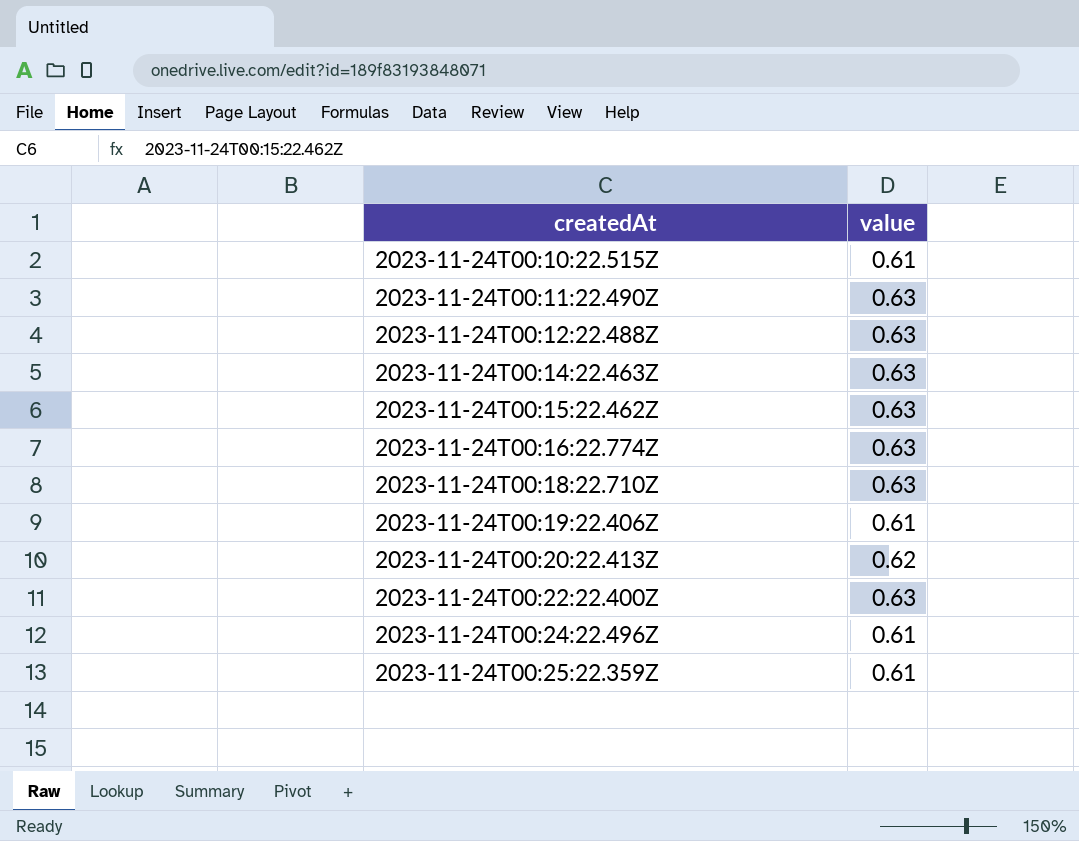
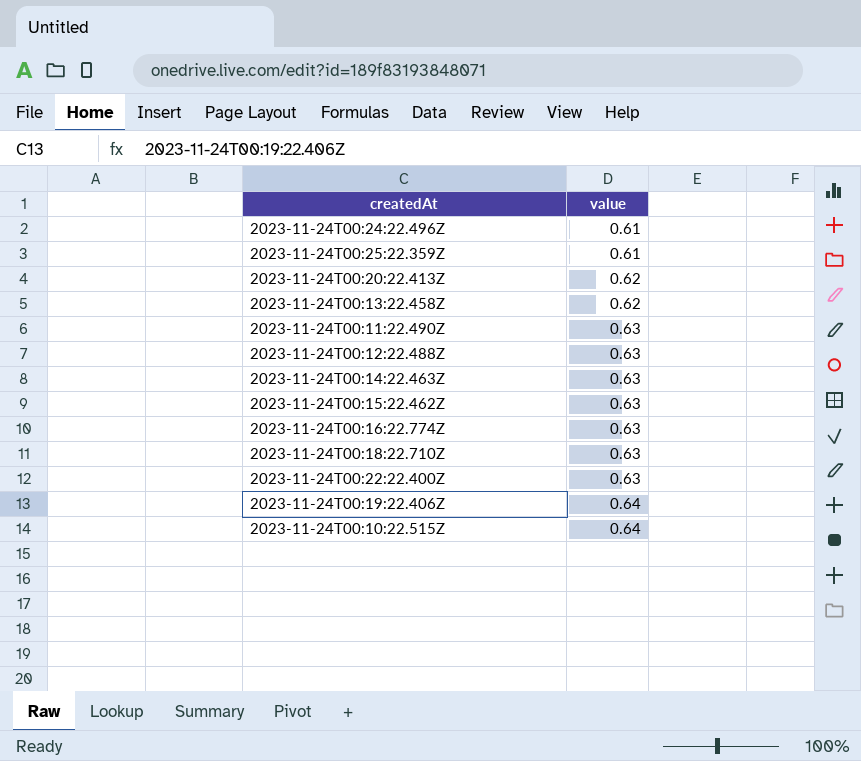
row order: createdAt ascending -> value ascending
row 2023-11-24T00:13:22.458Z: none -> 0.62
2023-11-24T00:19:22.406Z | value: 0.61 -> 0.64
2023-11-24T00:10:22.515Z | value: 0.61 -> 0.64

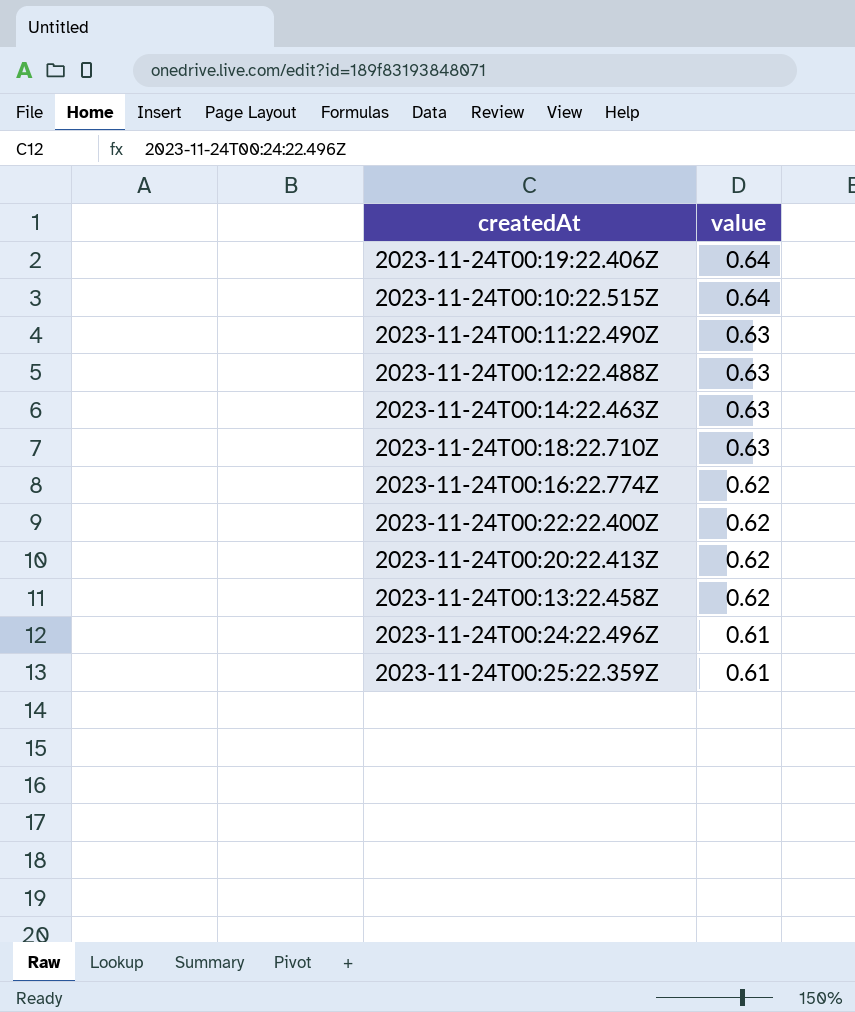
row order: value ascending -> value descending
row 2023-11-24T00:15:22.462Z: 0.63 -> none
2023-11-24T00:16:22.774Z | value: 0.63 -> 0.62
2023-11-24T00:22:22.400Z | value: 0.63 -> 0.62

